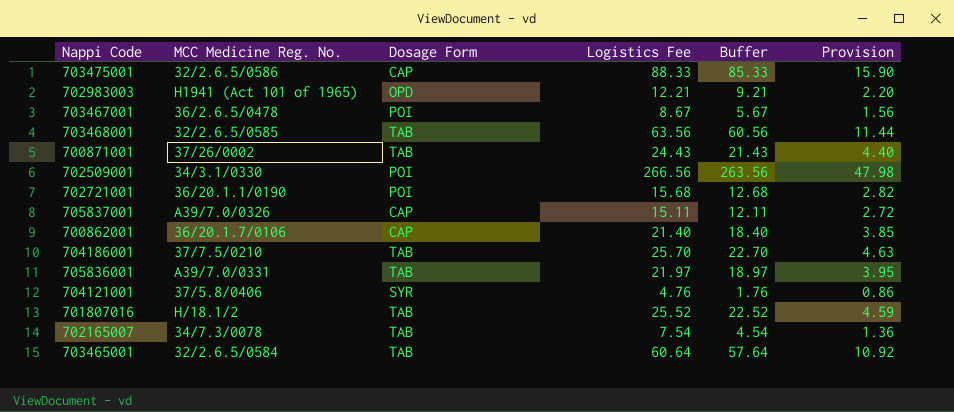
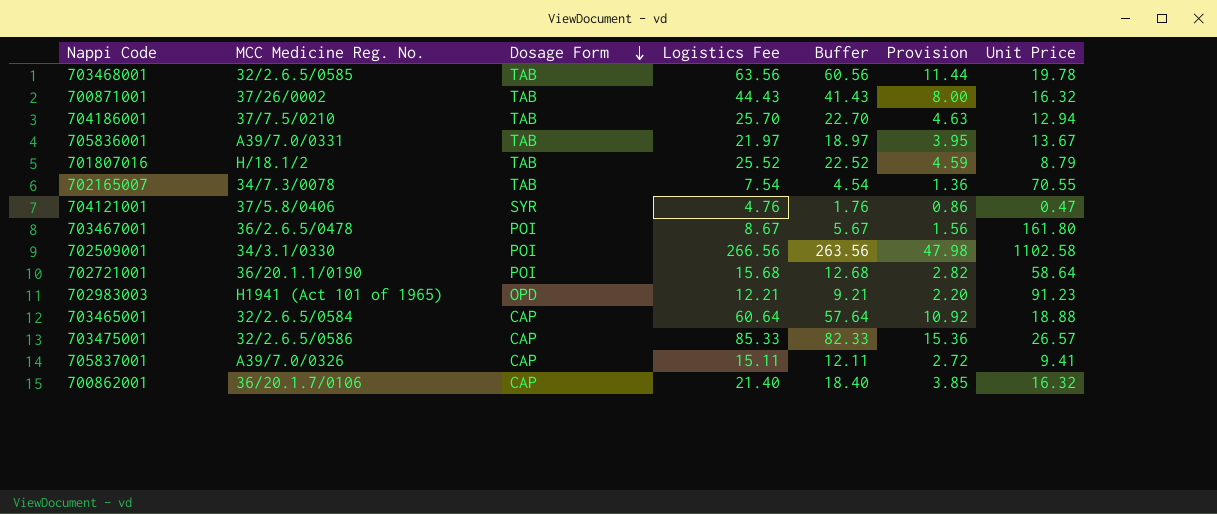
row order: none -> Dosage Form descending
column Unit Price | position: none -> 7
700871001 | Logistics Fee: 24.43 -> 44.43
700871001 | Buffer: 21.43 -> 41.43
700871001 | Provision: 4.40 -> 8.00
703465001 | Dosage Form: TAB -> CAP
703475001 | Logistics Fee: 88.33 -> 85.33
703475001 | Buffer: 85.33 -> 82.33
703475001 | Provision: 15.90 -> 15.36

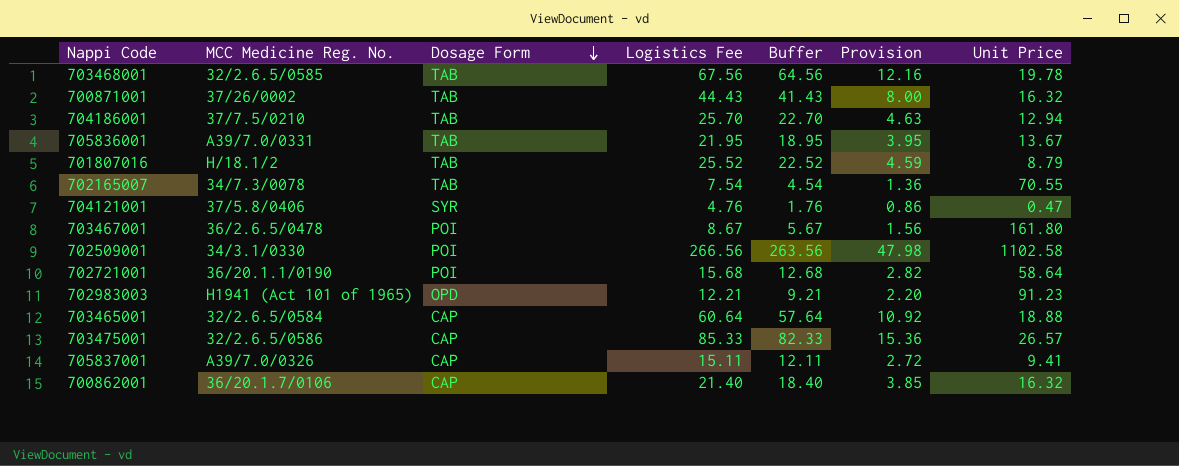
703468001 | Logistics Fee: 63.56 -> 67.56
703468001 | Buffer: 60.56 -> 64.56
703468001 | Provision: 11.44 -> 12.16
705836001 | Logistics Fee: 21.97 -> 21.95
705836001 | Buffer: 18.97 -> 18.95

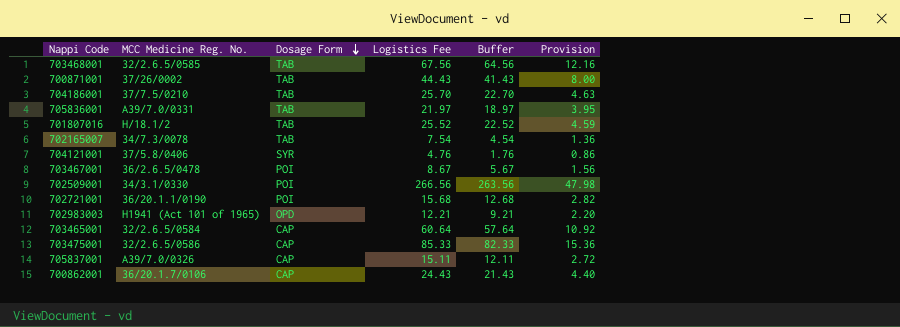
column Unit Price | position: 7 -> none
705836001 | Logistics Fee: 21.95 -> 21.97
705836001 | Buffer: 18.95 -> 18.97
700862001 | Logistics Fee: 21.40 -> 24.43
700862001 | Buffer: 18.40 -> 21.43
700862001 | Provision: 3.85 -> 4.40

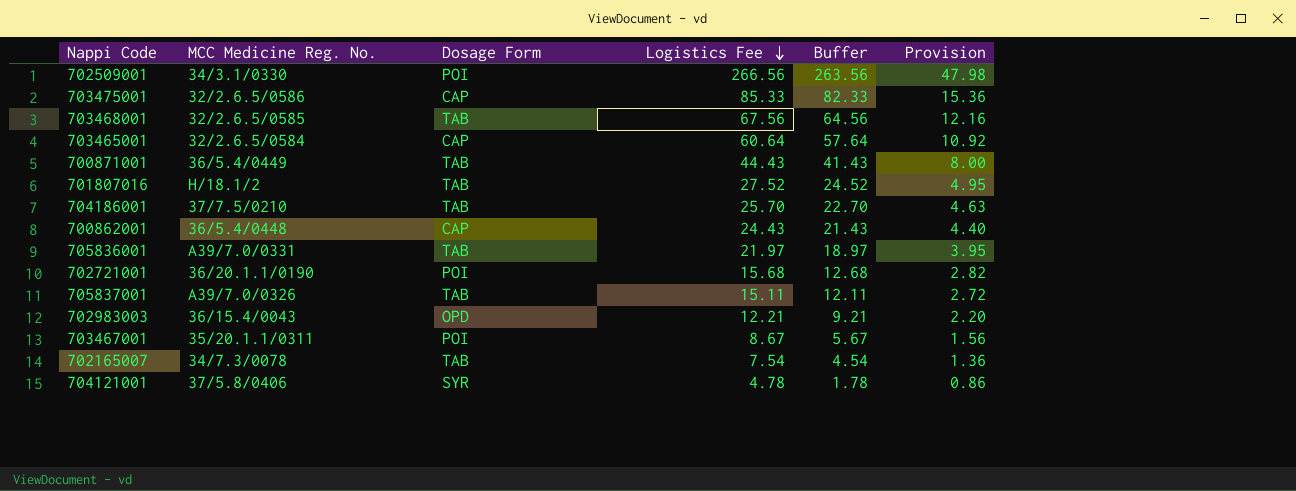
row order: Dosage Form descending -> Logistics Fee descending
700871001 | MCC Medicine Reg. No.: 37/26/0002 -> 36/5.4/0449
701807016 | Logistics Fee: 25.52 -> 27.52
701807016 | Buffer: 22.52 -> 24.52
701807016 | Provision: 4.59 -> 4.95
700862001 | MCC Medicine Reg. No.: 36/20.1.7/0106 -> 36/5.4/0448
705837001 | Dosage Form: CAP -> TAB
702983003 | MCC Medicine Reg. No.: H1941 (Act 101 of 1965) -> 36/15.4/0043
703467001 | MCC Medicine Reg. No.: 36/2.6.5/0478 -> 35/20.1.1/0311
704121001 | Logistics Fee: 4.76 -> 4.78
704121001 | Buffer: 1.76 -> 1.78

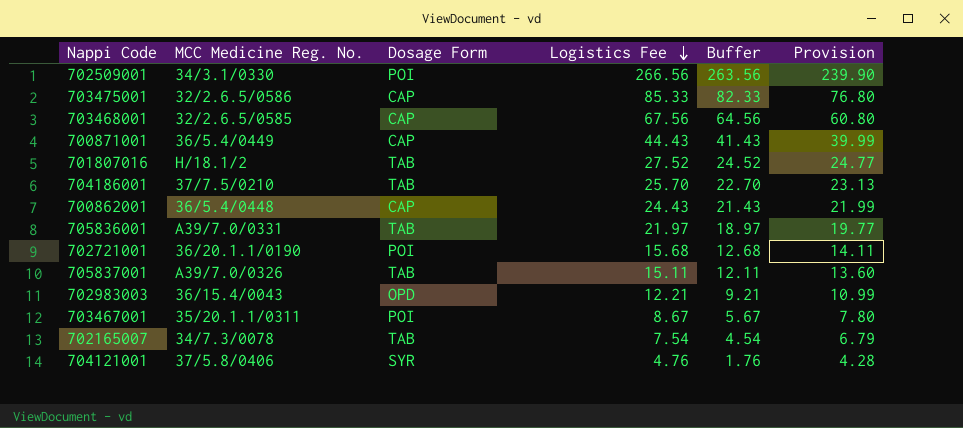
column Provision | formula: [Logistics Fee] * 0.18 -> [Logistics Fee] * 0.9
row 703465001: 32/2.6.5/0584 | CAP | 60.64 | 57.64 | 10.92 -> none
703468001 | Dosage Form: TAB -> CAP
700871001 | Dosage Form: TAB -> CAP
704121001 | Logistics Fee: 4.78 -> 4.76
704121001 | Buffer: 1.78 -> 1.76

